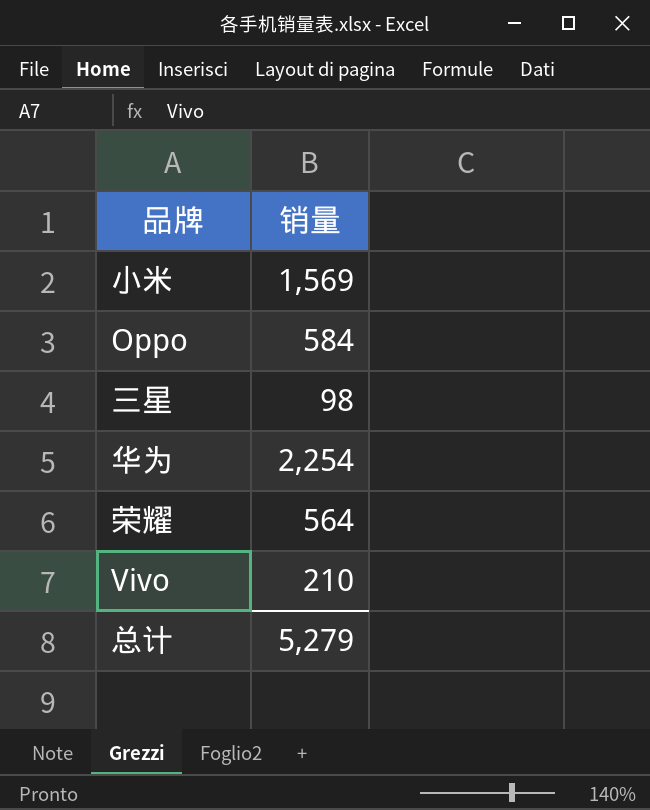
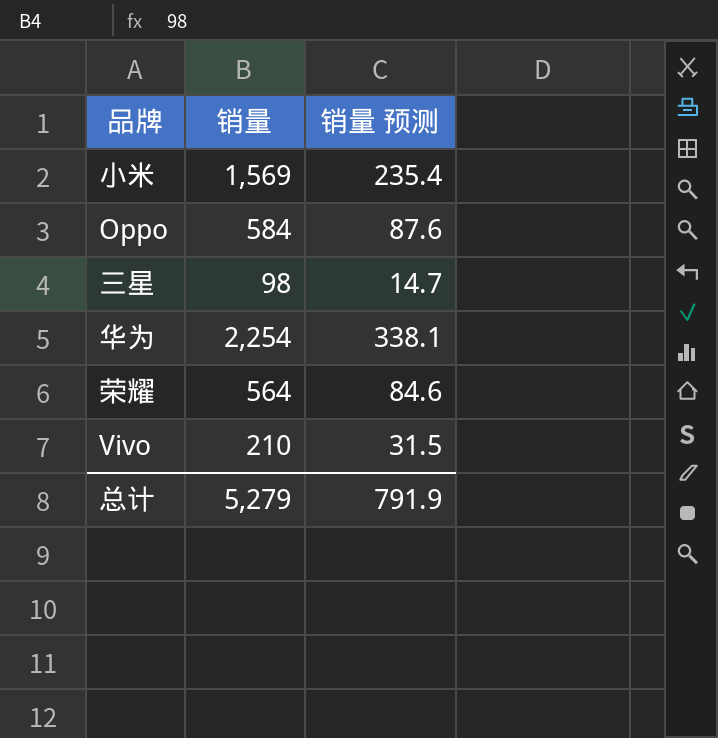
column 销量 预测 | formula: none -> [销量] * 0.15

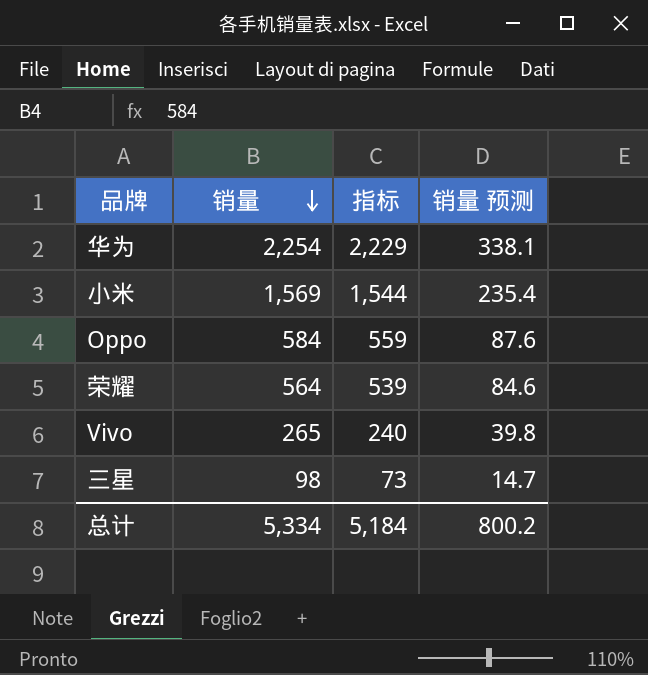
row order: none -> 销量 descending
column 指标 | formula: none -> [销量] - 25
Vivo | 销量: 210 -> 265
Vivo | 销量 预测: 31.5 -> 39.8
总计 | 销量: 5,279 -> 5,334
总计 | 销量 预测: 791.9 -> 800.2

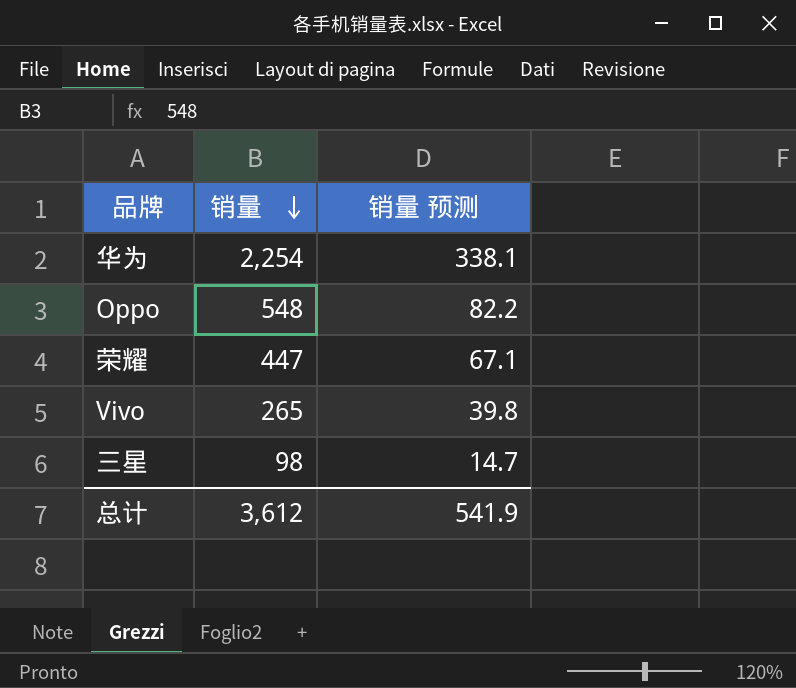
column 指标 | formula: [销量] - 25 -> none
row 小米: 1,569 | 1,544 | 235.4 -> none
Oppo | 销量: 584 -> 548
Oppo | 销量 预测: 87.6 -> 82.2
荣耀 | 销量: 564 -> 447
荣耀 | 销量 预测: 84.6 -> 67.1
总计 | 销量: 5,334 -> 3,612
总计 | 销量 预测: 800.2 -> 541.9

